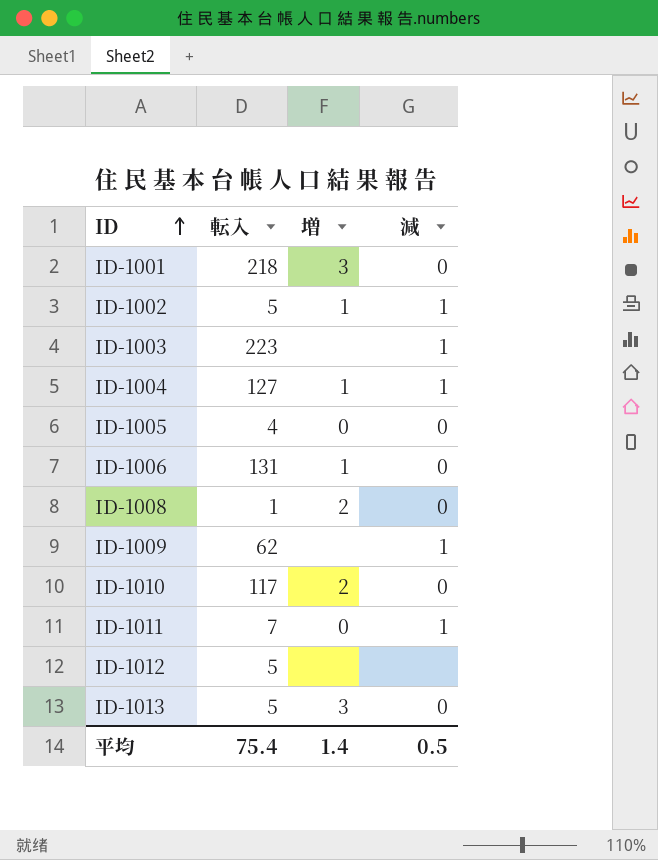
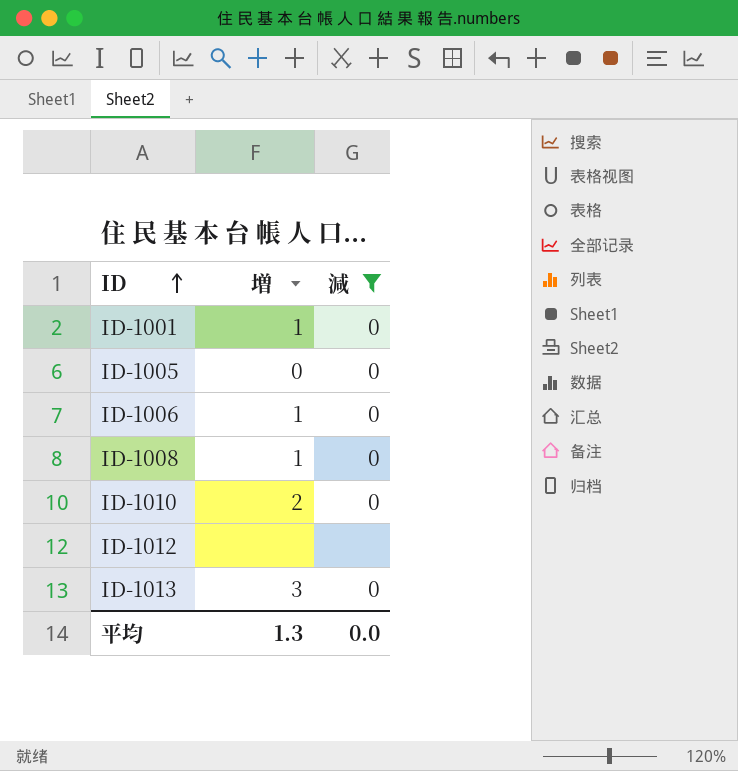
filter: none -> 減 != 1
column 転入 | position: 2 -> none
ID-1001 | 増: 3 -> 1
ID-1008 | 増: 2 -> 1
平均 | 増: 1.4 -> 1.3
平均 | 減: 0.5 -> 0.0

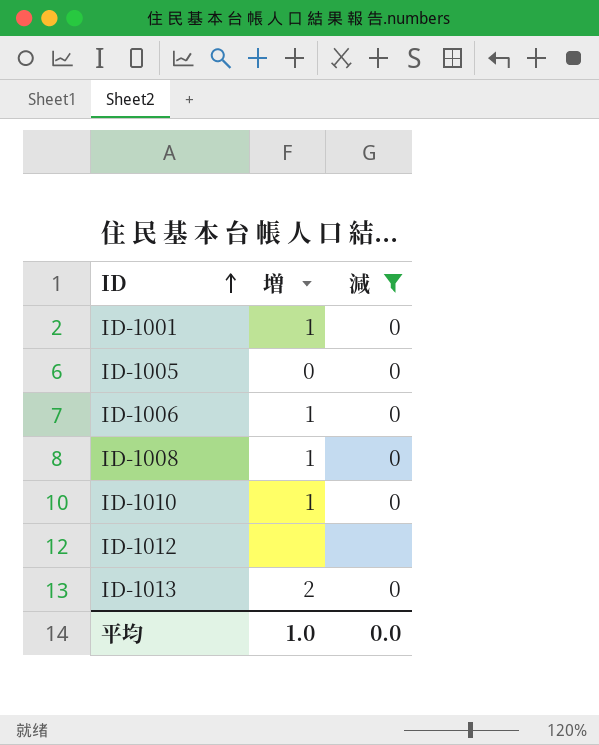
ID-1010 | 増: 2 -> 1
ID-1013 | 増: 3 -> 2
平均 | 増: 1.3 -> 1.0

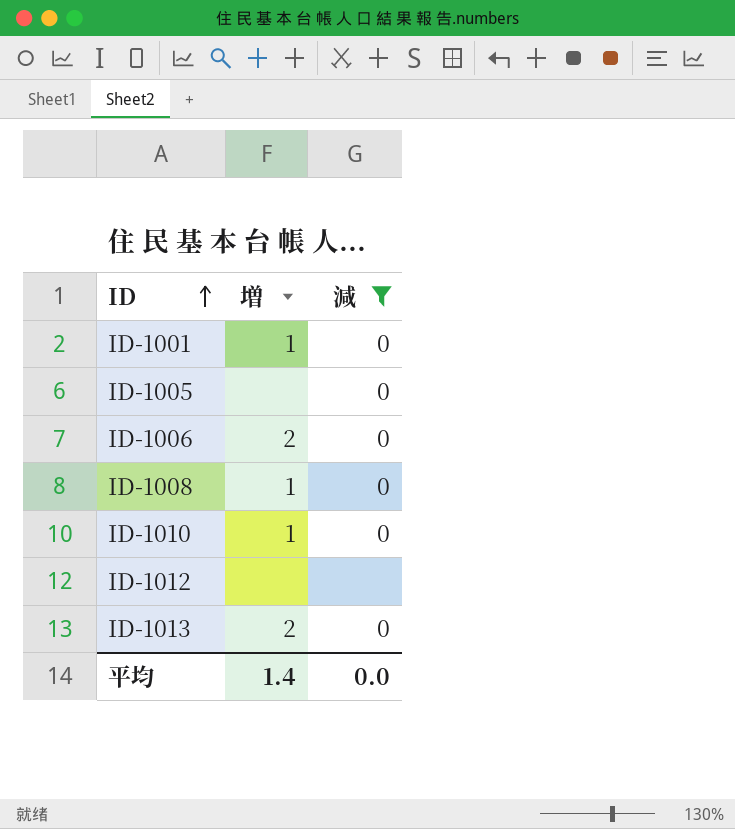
ID-1005 | 増: 0 -> none
ID-1006 | 増: 1 -> 2
平均 | 増: 1.0 -> 1.4

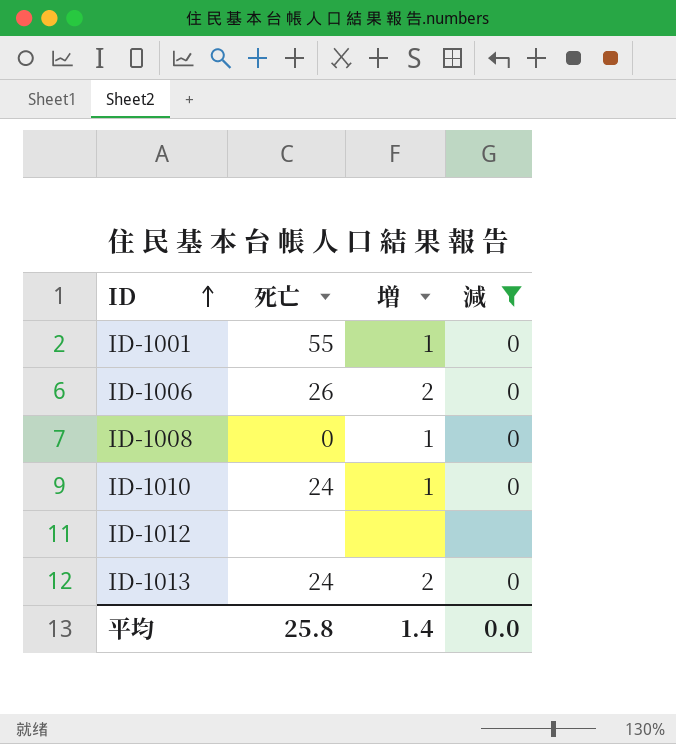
column 死亡 | position: none -> 2
row ID-1005: none | 0 -> none

